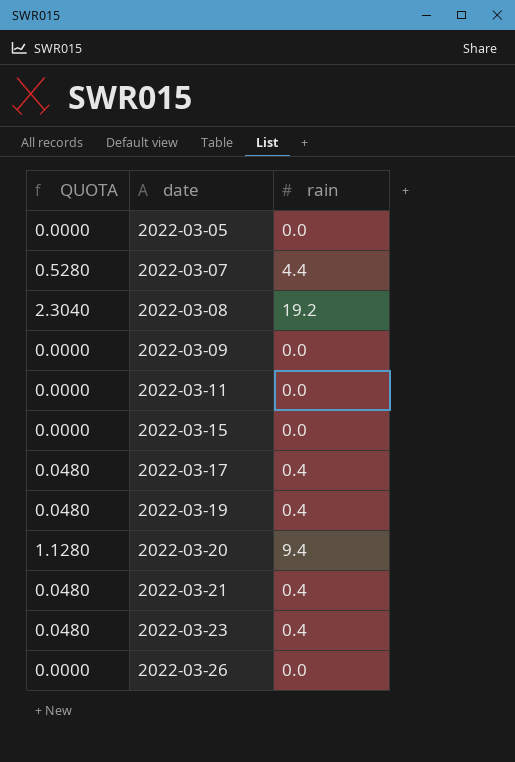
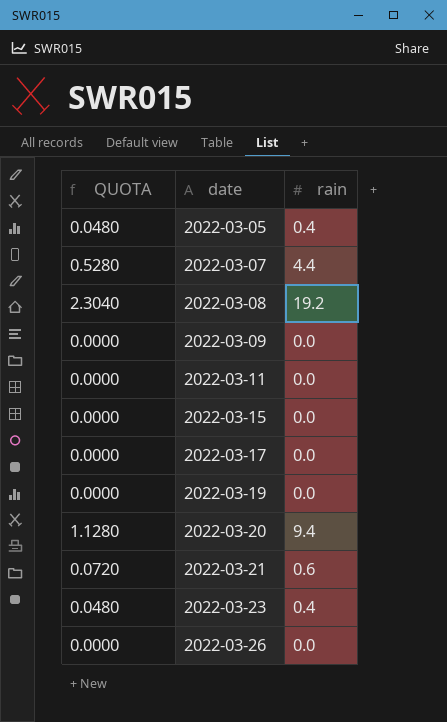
2022-03-05 | QUOTA: 0.0000 -> 0.0480
2022-03-05 | rain: 0.0 -> 0.4
2022-03-17 | QUOTA: 0.0480 -> 0.0000
2022-03-17 | rain: 0.4 -> 0.0
2022-03-19 | QUOTA: 0.0480 -> 0.0000
2022-03-19 | rain: 0.4 -> 0.0
2022-03-21 | QUOTA: 0.0480 -> 0.0720
2022-03-21 | rain: 0.4 -> 0.6

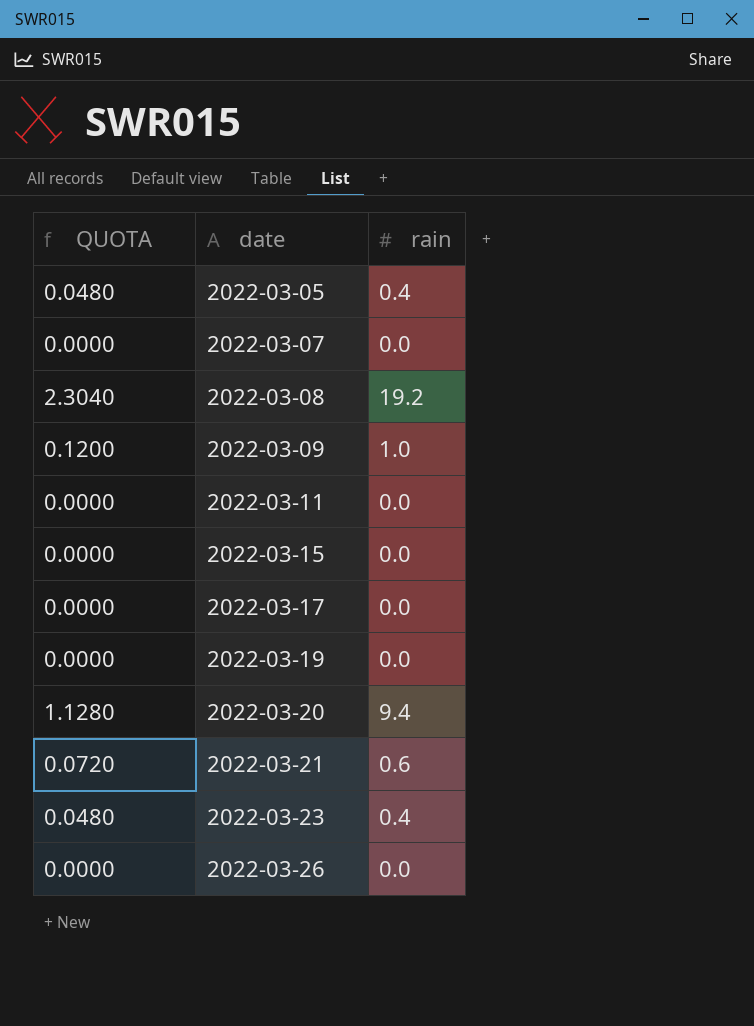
2022-03-07 | QUOTA: 0.5280 -> 0.0000
2022-03-07 | rain: 4.4 -> 0.0
2022-03-09 | QUOTA: 0.0000 -> 0.1200
2022-03-09 | rain: 0.0 -> 1.0

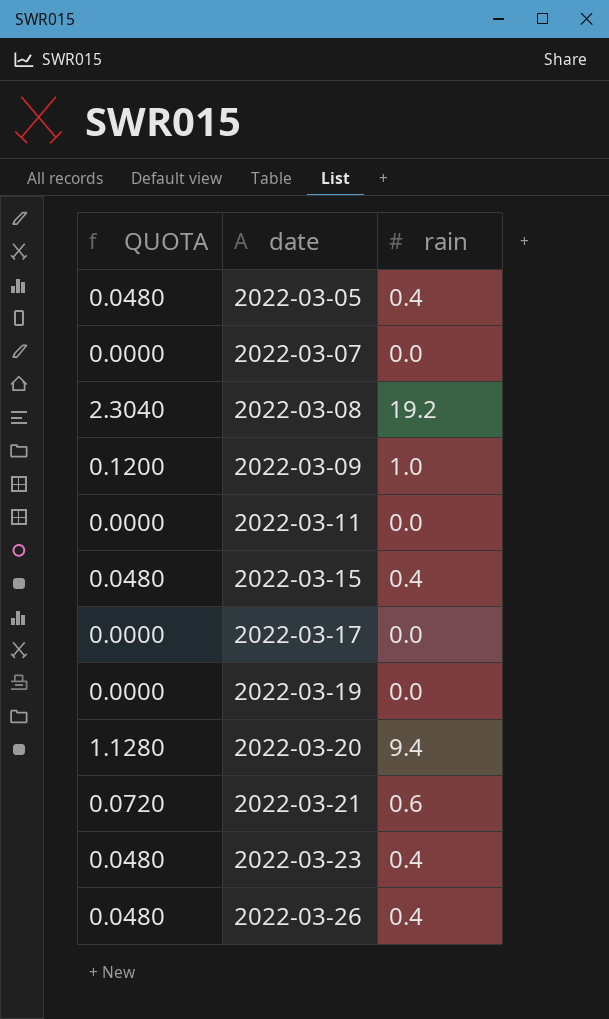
2022-03-15 | QUOTA: 0.0000 -> 0.0480
2022-03-15 | rain: 0.0 -> 0.4
2022-03-26 | QUOTA: 0.0000 -> 0.0480
2022-03-26 | rain: 0.0 -> 0.4

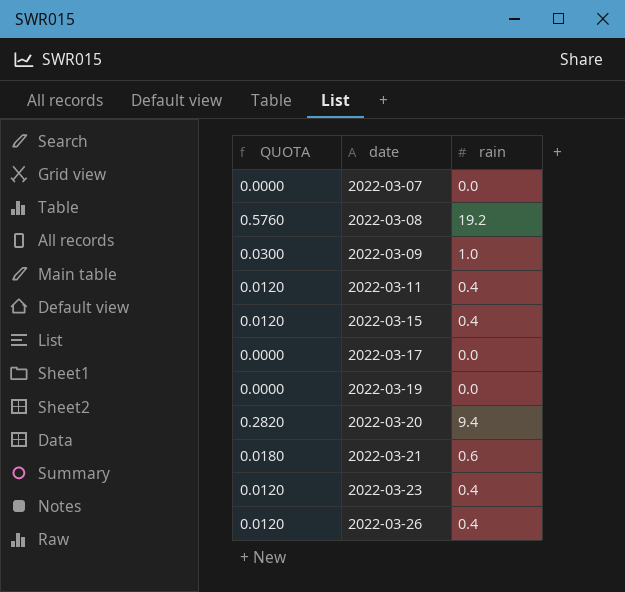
column QUOTA | formula: [rain] * 0.12 -> [rain] * 0.03
row 2022-03-05: 0.0480 | 0.4 -> none
2022-03-11 | rain: 0.0 -> 0.4

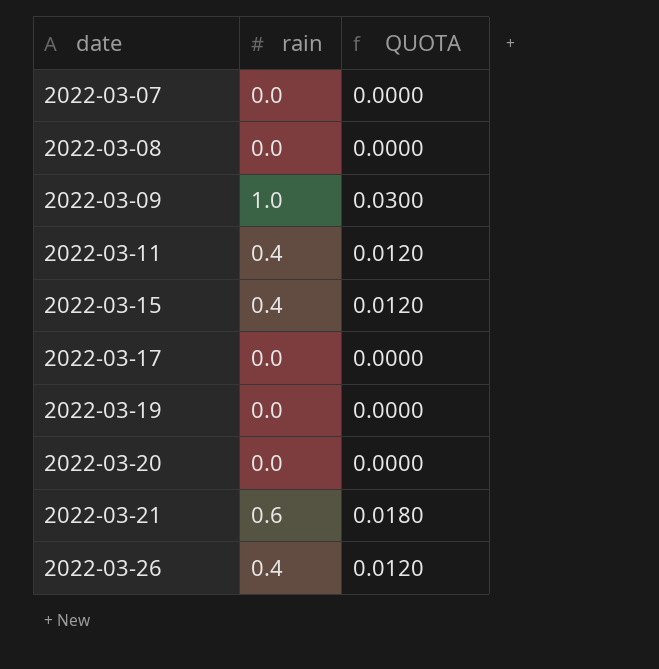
column QUOTA | position: 1 -> 3
row 2022-03-23: 0.0120 | 0.4 -> none
2022-03-08 | rain: 19.2 -> 0.0
2022-03-08 | QUOTA: 0.5760 -> 0.0000
2022-03-20 | rain: 9.4 -> 0.0
2022-03-20 | QUOTA: 0.2820 -> 0.0000

